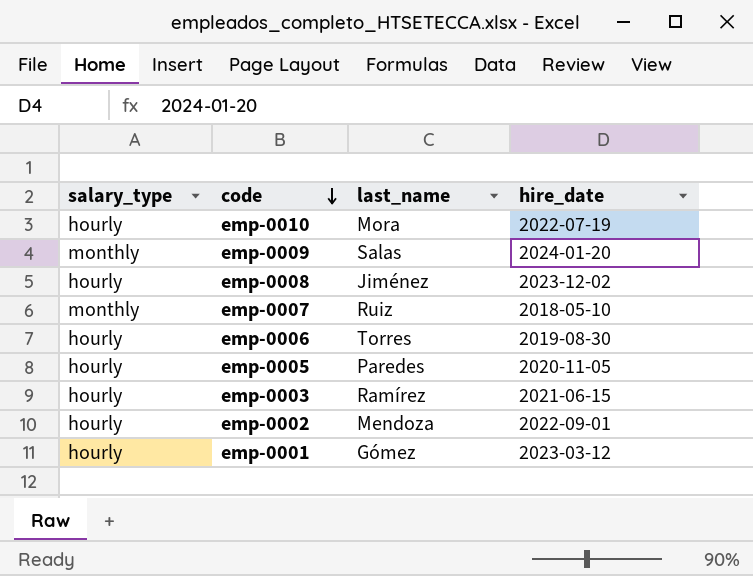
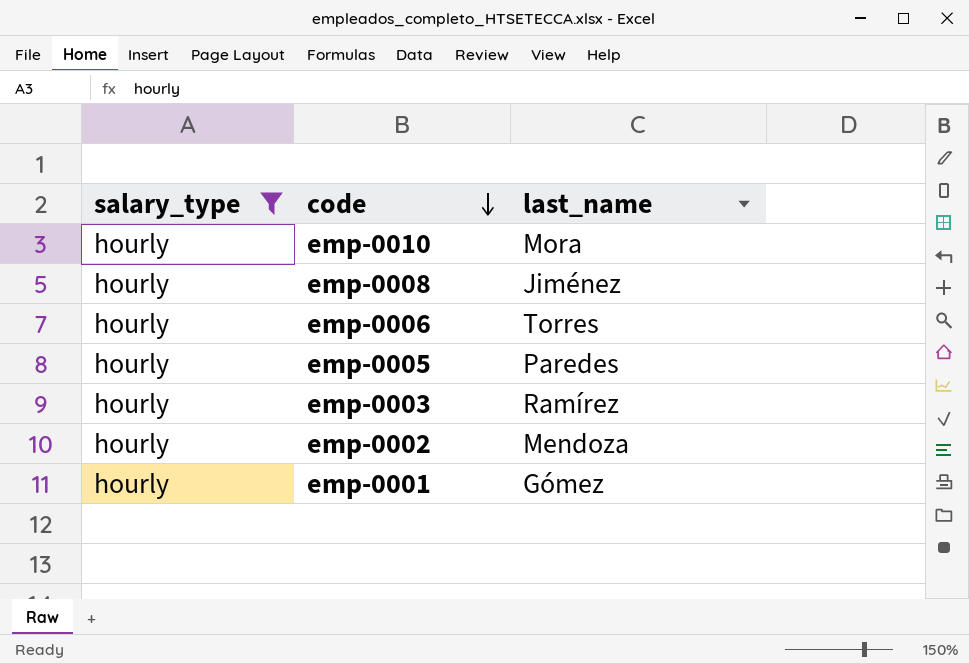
filter: none -> salary_type = hourly
column hire_date | position: 4 -> none

